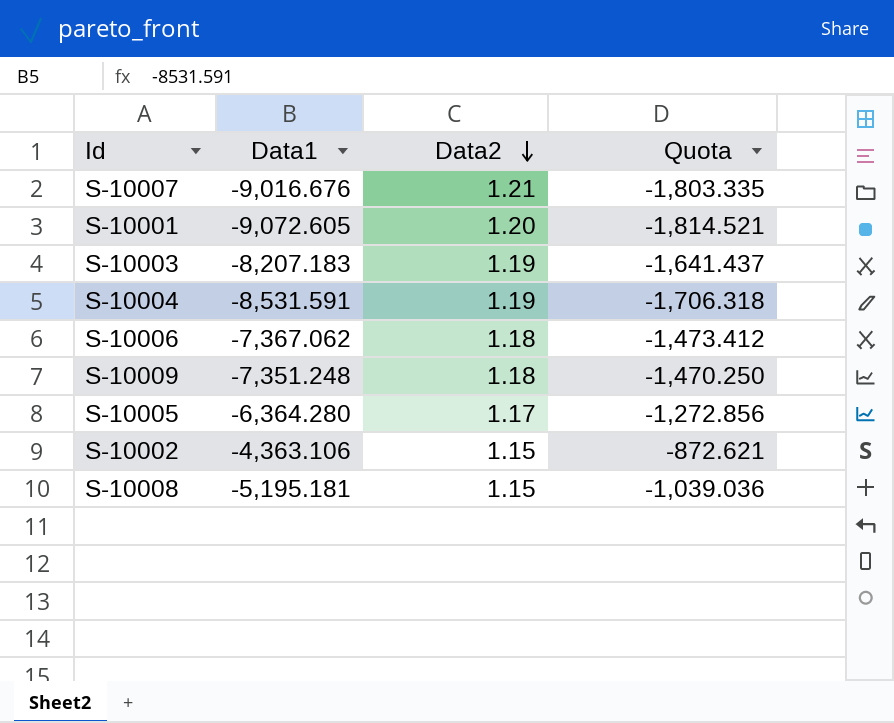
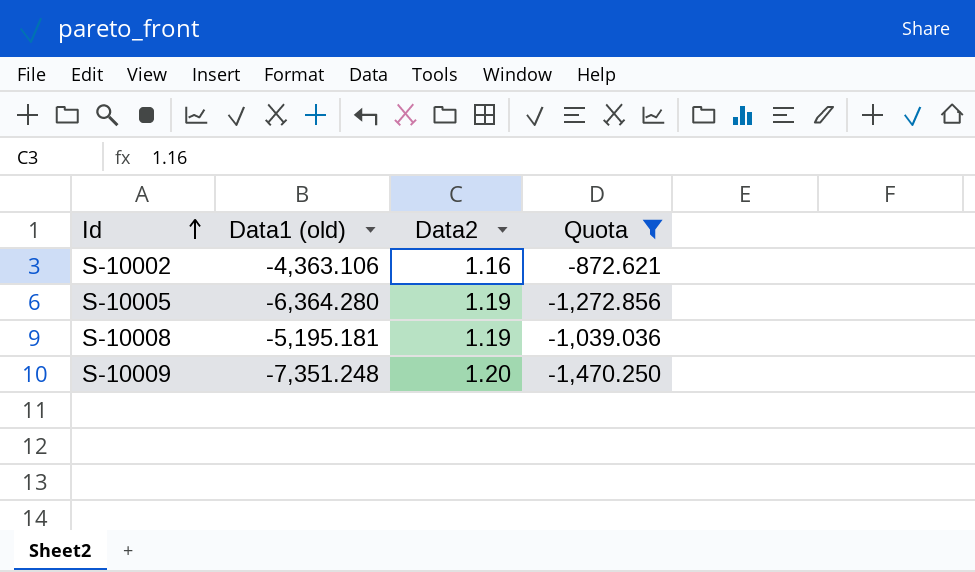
filter: none -> Quota >= -1,470.250
row order: Data2 descending -> Id ascending
column name: Data1 -> Data1 (old)
S-10002 | Data2: 1.15 -> 1.16
S-10005 | Data2: 1.17 -> 1.19
S-10008 | Data2: 1.15 -> 1.19
S-10009 | Data2: 1.18 -> 1.20

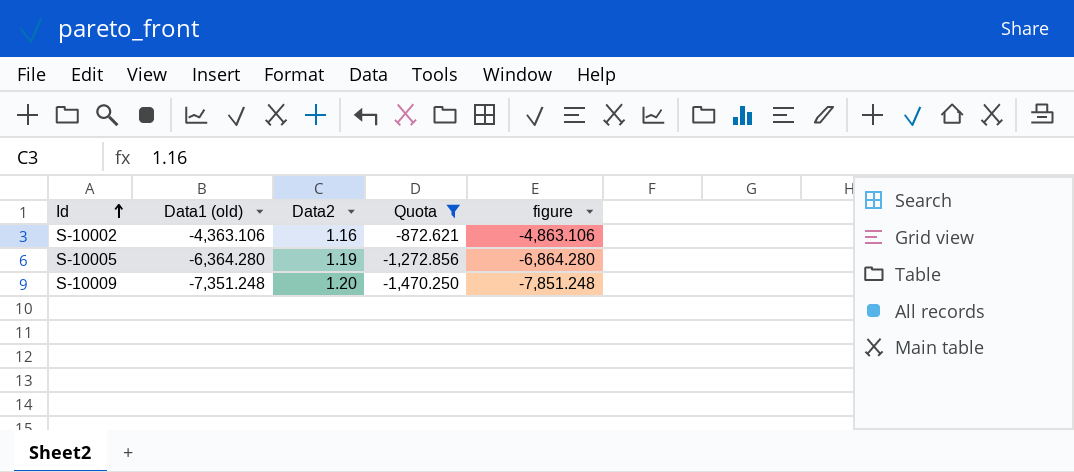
column figure | formula: none -> [Data1 (old)] - 500
row S-10008: -5,195.181 | 1.19 | -1,039.036 -> none

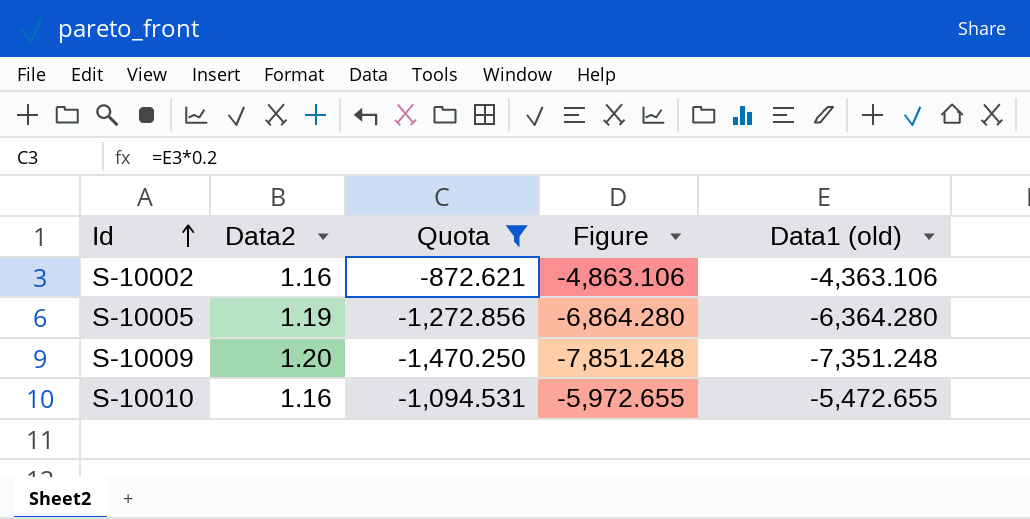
column name: figure -> Figure
column Data1 (old) | position: 2 -> 5
row S-10010: none -> 1.16 | -1,094.531 | -5,972.655 | -5,472.655

